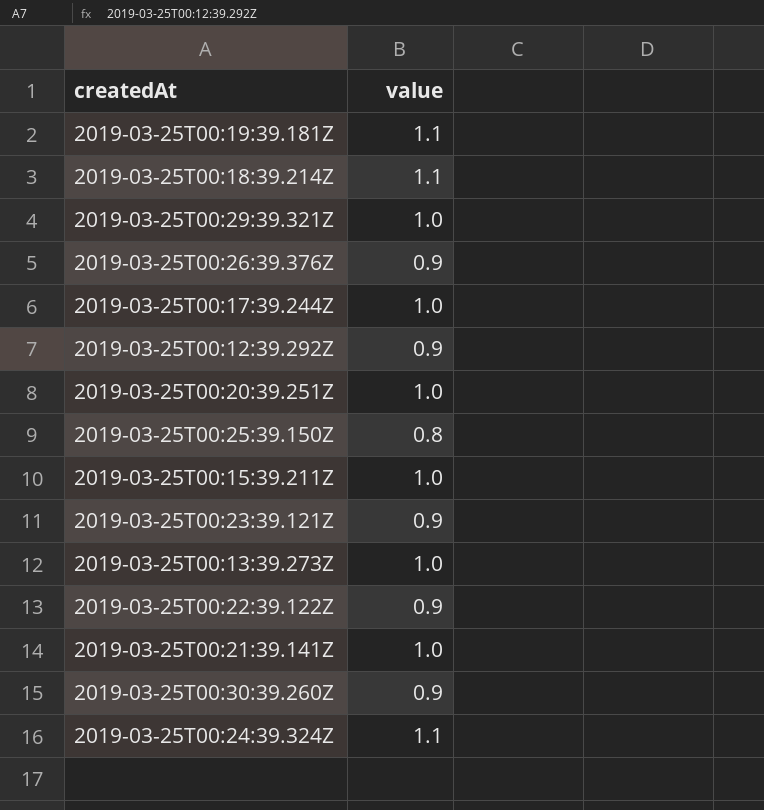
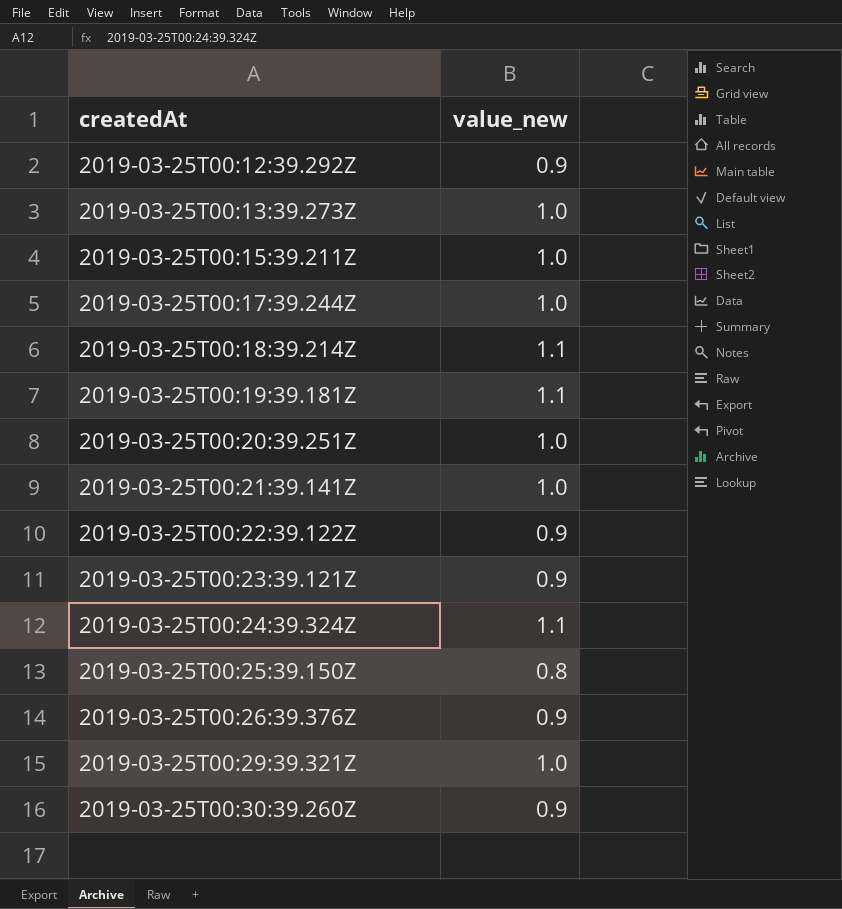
row order: none -> createdAt ascending
column name: value -> value_new

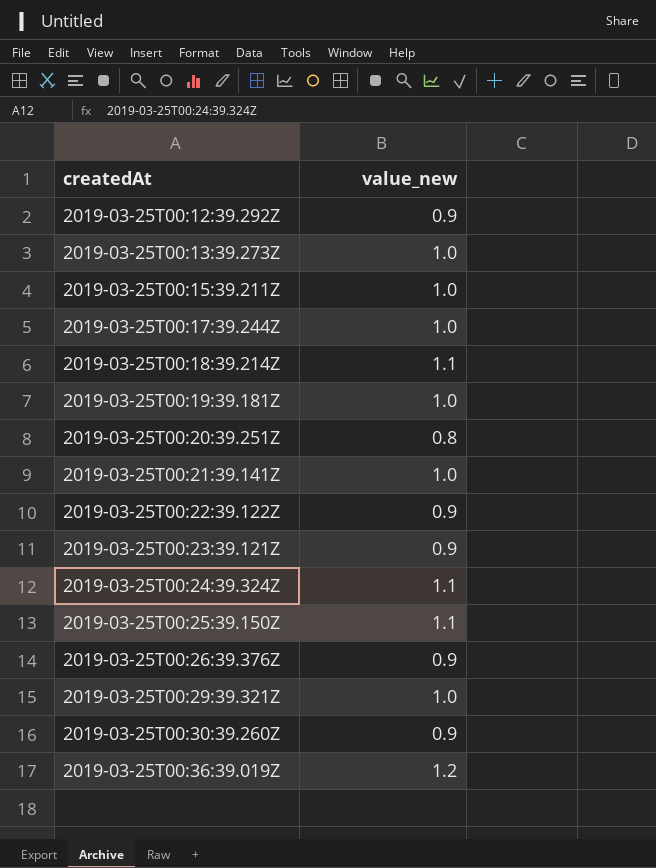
2019-03-25T00:19:39.181Z | value_new: 1.1 -> 1.0
2019-03-25T00:20:39.251Z | value_new: 1.0 -> 0.8
2019-03-25T00:25:39.150Z | value_new: 0.8 -> 1.1
row 2019-03-25T00:36:39.019Z: none -> 1.2

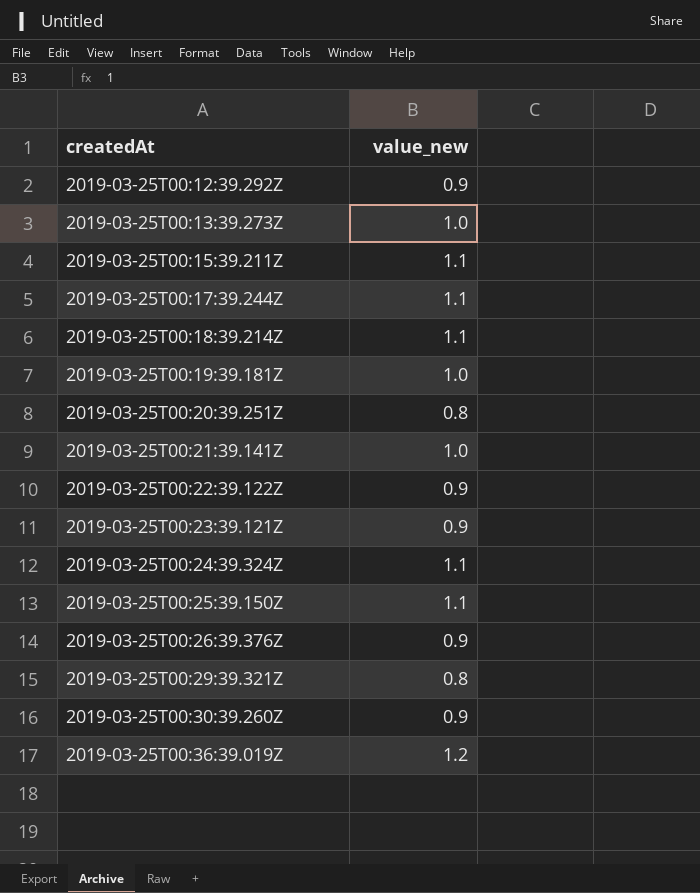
2019-03-25T00:15:39.211Z | value_new: 1.0 -> 1.1
2019-03-25T00:17:39.244Z | value_new: 1.0 -> 1.1
2019-03-25T00:29:39.321Z | value_new: 1.0 -> 0.8

